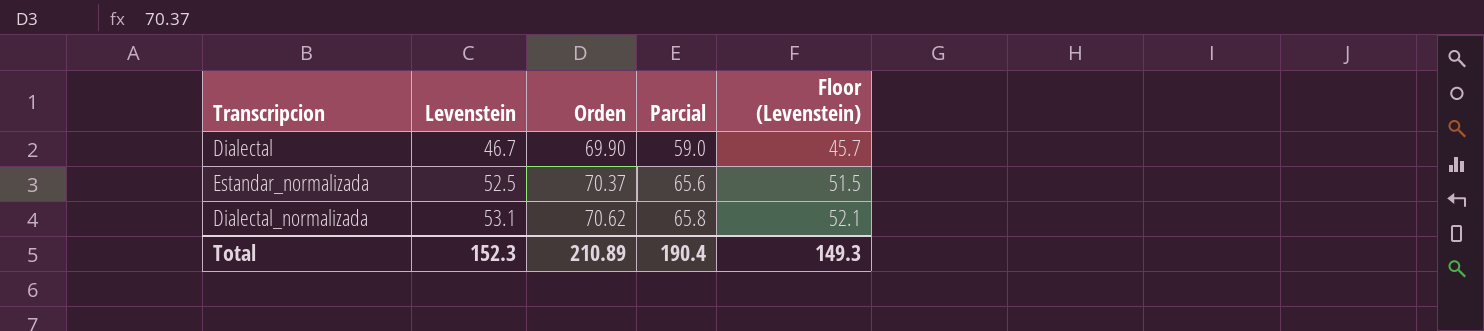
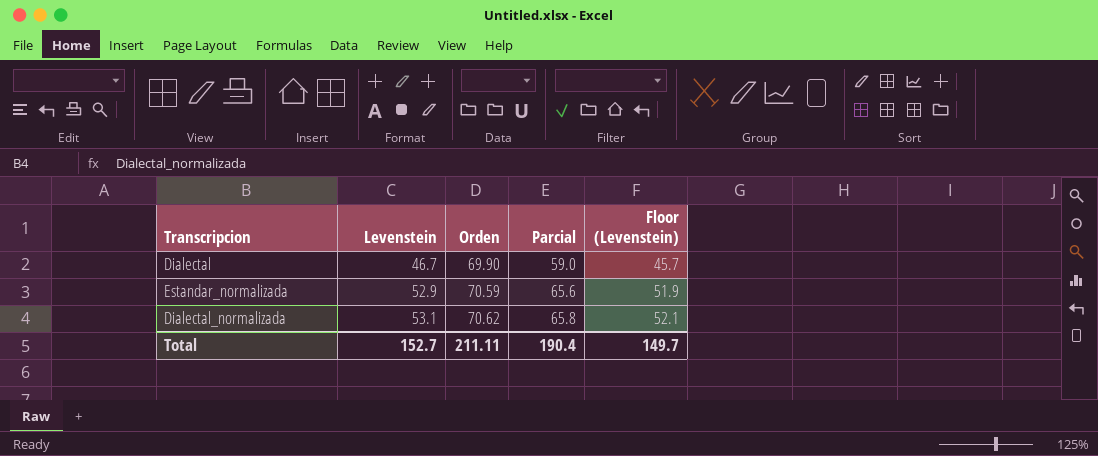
Estandar_normalizada | Levenstein: 52.5 -> 52.9
Estandar_normalizada | Orden: 70.37 -> 70.59
Estandar_normalizada | Floor (Levenstein): 51.5 -> 51.9
Total | Levenstein: 152.3 -> 152.7
Total | Orden: 210.89 -> 211.11
Total | Floor (Levenstein): 149.3 -> 149.7

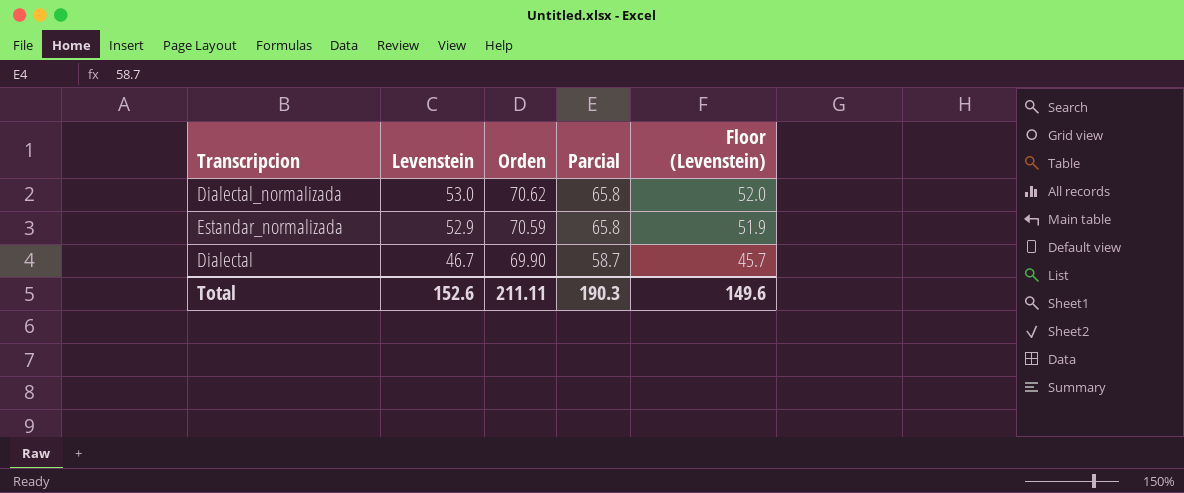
row order: Levenstein ascending -> Levenstein descending
Dialectal_normalizada | Levenstein: 53.1 -> 53.0
Dialectal_normalizada | Floor (Levenstein): 52.1 -> 52.0
Estandar_normalizada | Parcial: 65.6 -> 65.8
Dialectal | Parcial: 59.0 -> 58.7
Total | Levenstein: 152.7 -> 152.6
Total | Parcial: 190.4 -> 190.3
Total | Floor (Levenstein): 149.7 -> 149.6

